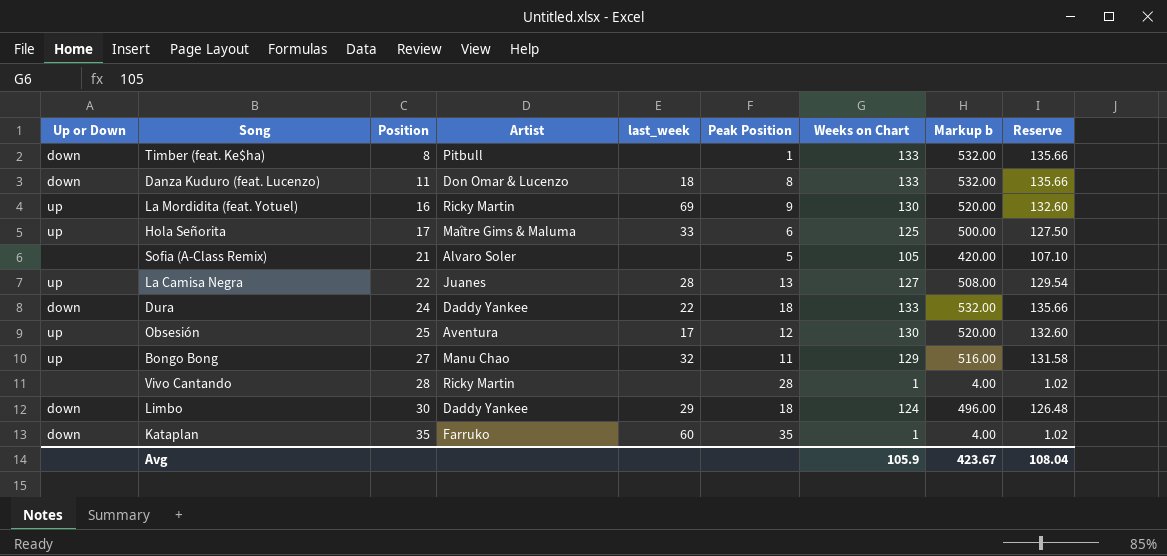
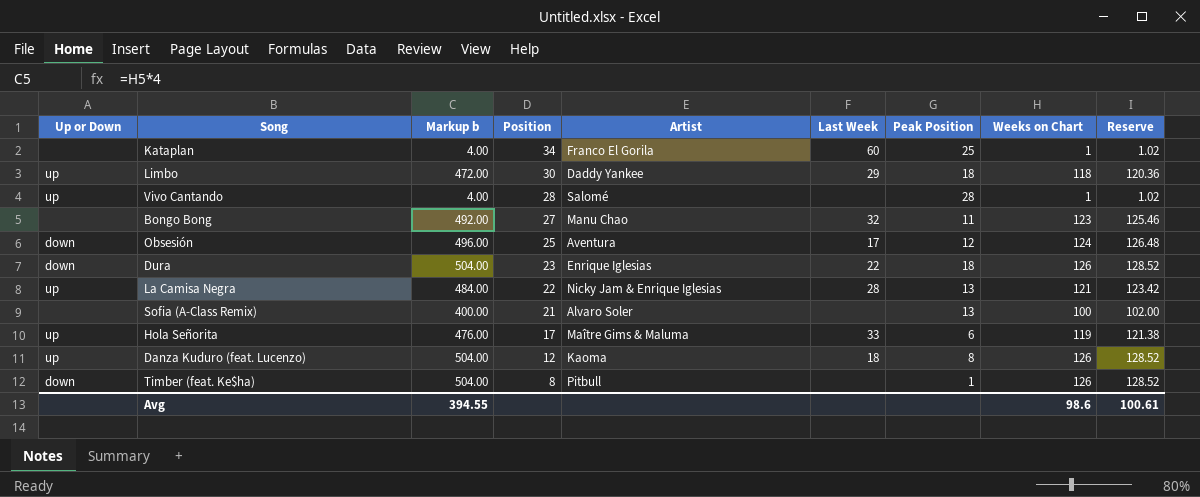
row order: Position ascending -> Position descending
column Markup b | position: 8 -> 3
column name: last_week -> Last Week
row La Mordidita (feat. Yotuel): up | 16 | Ricky Martin | 69 | 9 | 130 | 520.00 | 132.60 -> none
Kataplan | Up or Down: down -> none
Kataplan | Position: 35 -> 34
Kataplan | Artist: Farruko -> Franco El Gorila
Kataplan | Peak Position: 35 -> 25
Limbo | Up or Down: down -> up
Limbo | Markup b: 496.00 -> 472.00
Limbo | Weeks on Chart: 124 -> 118
Limbo | Reserve: 126.48 -> 120.36
Vivo Cantando | Up or Down: none -> up
Vivo Cantando | Artist: Ricky Martin -> Salomé
Bongo Bong | Up or Down: up -> none
Bongo Bong | Markup b: 516.00 -> 492.00
Bongo Bong | Weeks on Chart: 129 -> 123
Bongo Bong | Reserve: 131.58 -> 125.46
Obsesión | Up or Down: up -> down
Obsesión | Markup b: 520.00 -> 496.00
Obsesión | Weeks on Chart: 130 -> 124
Obsesión | Reserve: 132.60 -> 126.48
Dura | Markup b: 532.00 -> 504.00
Dura | Position: 24 -> 23
Dura | Artist: Daddy Yankee -> Enrique Iglesias
Dura | Weeks on Chart: 133 -> 126
Dura | Reserve: 135.66 -> 128.52
La Camisa Negra | Markup b: 508.00 -> 484.00
La Camisa Negra | Artist: Juanes -> Nicky Jam & Enrique Iglesias
La Camisa Negra | Weeks on Chart: 127 -> 121
La Camisa Negra | Reserve: 129.54 -> 123.42
Sofia (A-Class Remix) | Markup b: 420.00 -> 400.00
Sofia (A-Class Remix) | Peak Position: 5 -> 13
Sofia (A-Class Remix) | Weeks on Chart: 105 -> 100
Sofia (A-Class Remix) | Reserve: 107.10 -> 102.00
Hola Señorita | Markup b: 500.00 -> 476.00
Hola Señorita | Weeks on Chart: 125 -> 119
Hola Señorita | Reserve: 127.50 -> 121.38
Danza Kuduro (feat. Lucenzo) | Up or Down: down -> up
Danza Kuduro (feat. Lucenzo) | Markup b: 532.00 -> 504.00
Danza Kuduro (feat. Lucenzo) | Position: 11 -> 12
Danza Kuduro (feat. Lucenzo) | Artist: Don Omar & Lucenzo -> Kaoma
Danza Kuduro (feat. Lucenzo) | Weeks on Chart: 133 -> 126
Danza Kuduro (feat. Lucenzo) | Reserve: 135.66 -> 128.52
Timber (feat. Ke$ha) | Markup b: 532.00 -> 504.00
Timber (feat. Ke$ha) | Weeks on Chart: 133 -> 126
Timber (feat. Ke$ha) | Reserve: 135.66 -> 128.52
Avg | Markup b: 423.67 -> 394.55
Avg | Weeks on Chart: 105.9 -> 98.6
Avg | Reserve: 108.04 -> 100.61

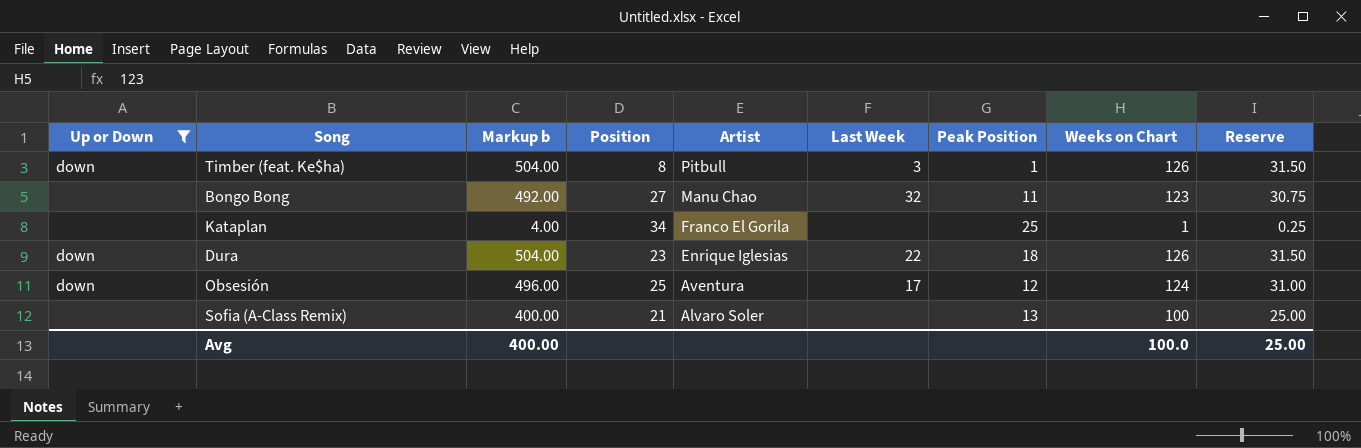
filter: none -> Up or Down != up
row order: Position descending -> Artist descending
column Reserve | formula: [Weeks on Chart] * 1.02 -> [Weeks on Chart] * 0.25
Timber (feat. Ke$ha) | Last Week: none -> 3
Kataplan | Last Week: 60 -> none
Avg | Markup b: 394.55 -> 400.00
Avg | Weeks on Chart: 98.6 -> 100.0
Avg | Reserve: 100.61 -> 25.00

